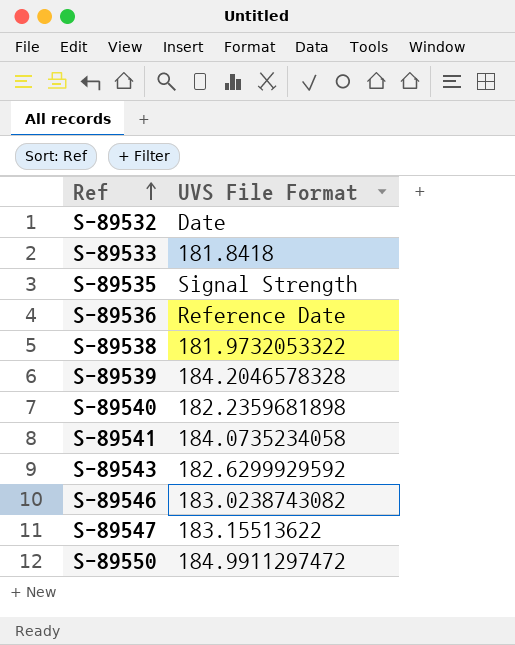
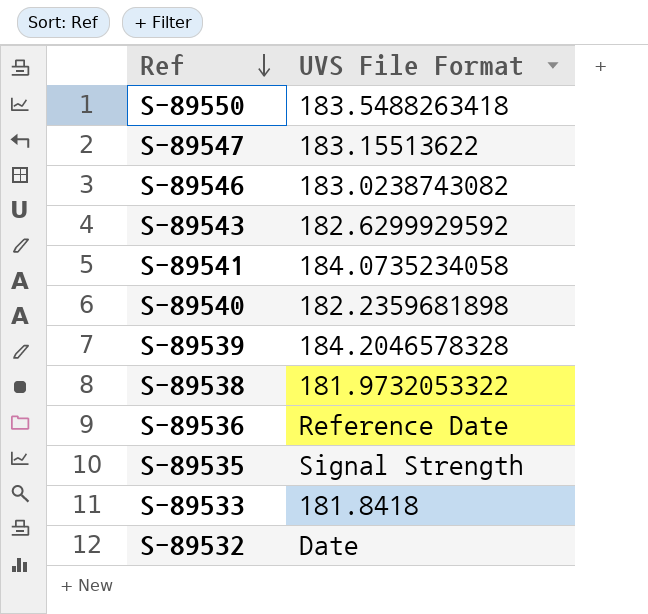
row order: Ref ascending -> Ref descending
S-89550 | UVS File Format: 184.9911297472 -> 183.5488263418

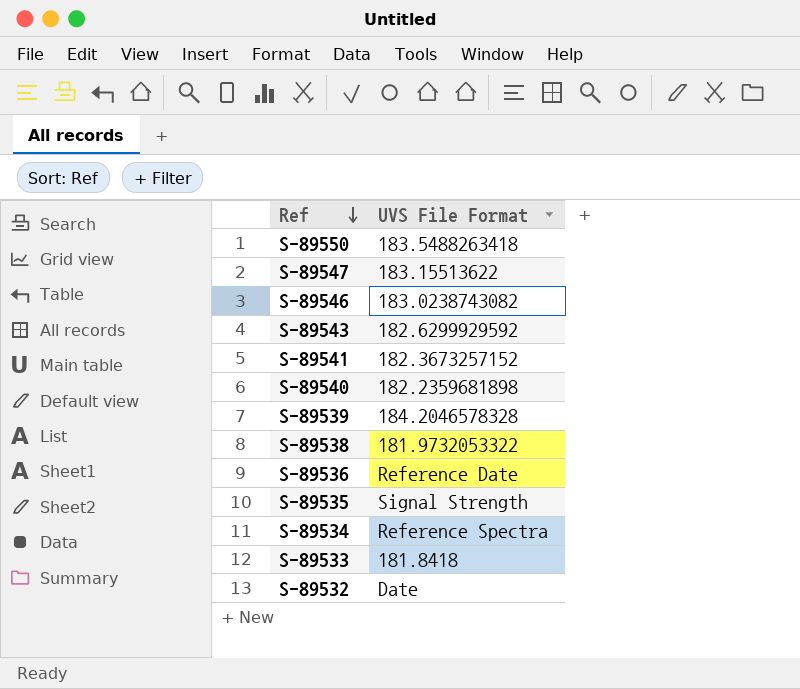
S-89541 | UVS File Format: 184.0735234058 -> 182.3673257152
row S-89534: none -> Reference Spectra

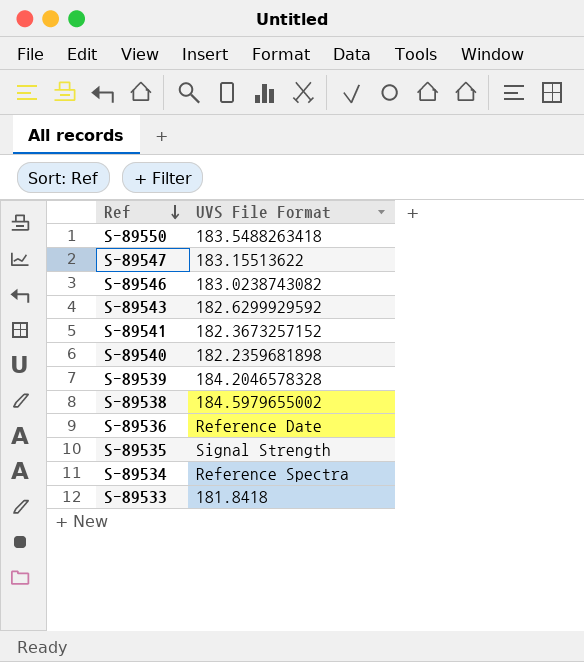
row S-89532: Date -> none
S-89538 | UVS File Format: 181.9732053322 -> 184.5979655002

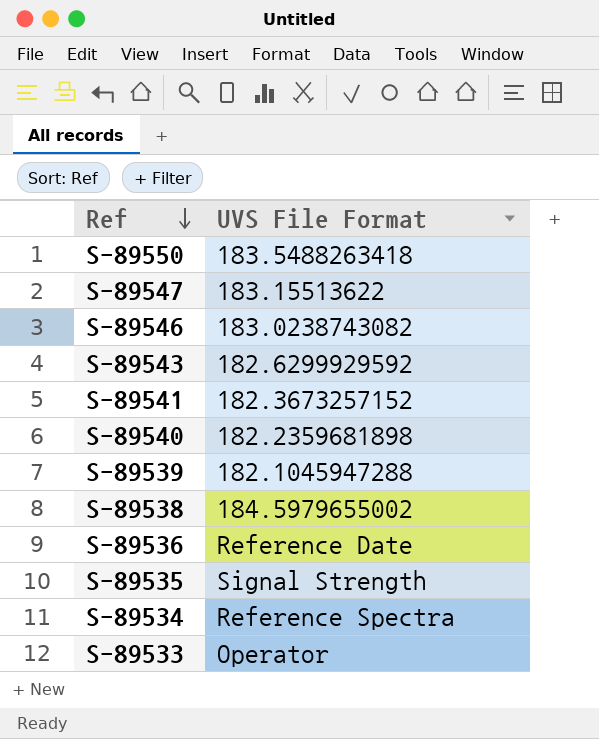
S-89539 | UVS File Format: 184.2046578328 -> 182.1045947288
S-89533 | UVS File Format: 181.8418 -> Operator

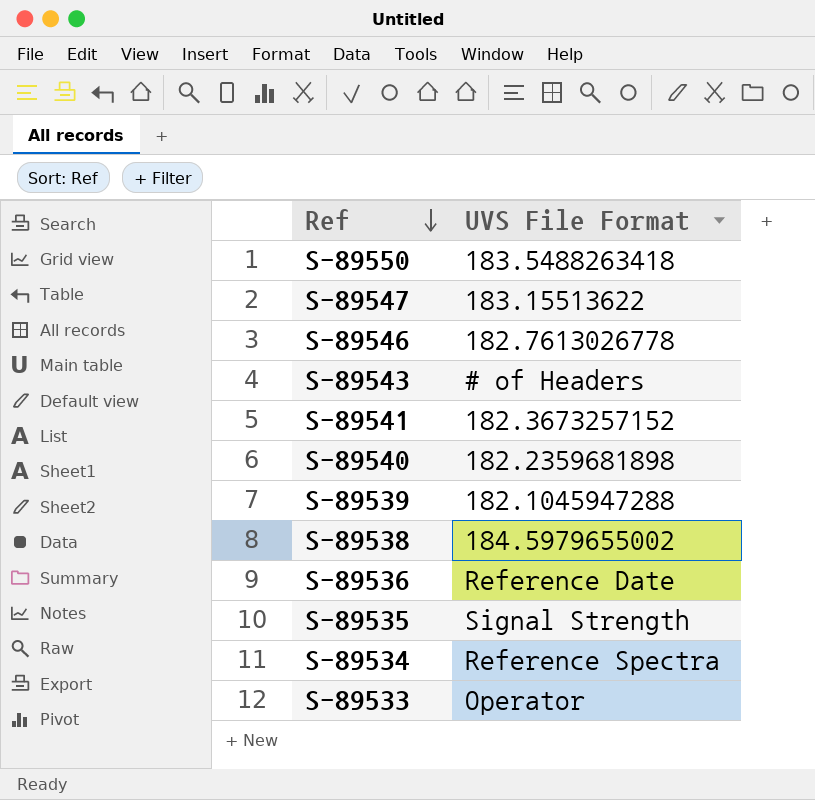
S-89546 | UVS File Format: 183.0238743082 -> 182.7613026778
S-89543 | UVS File Format: 182.6299929592 -> # of Headers

